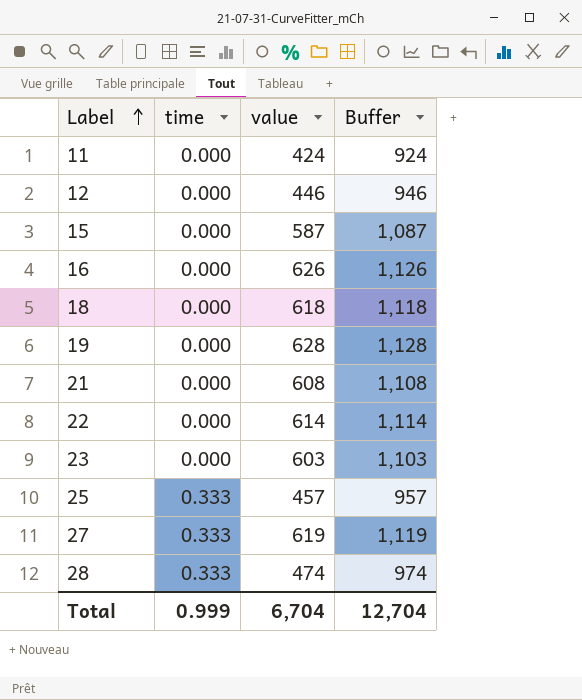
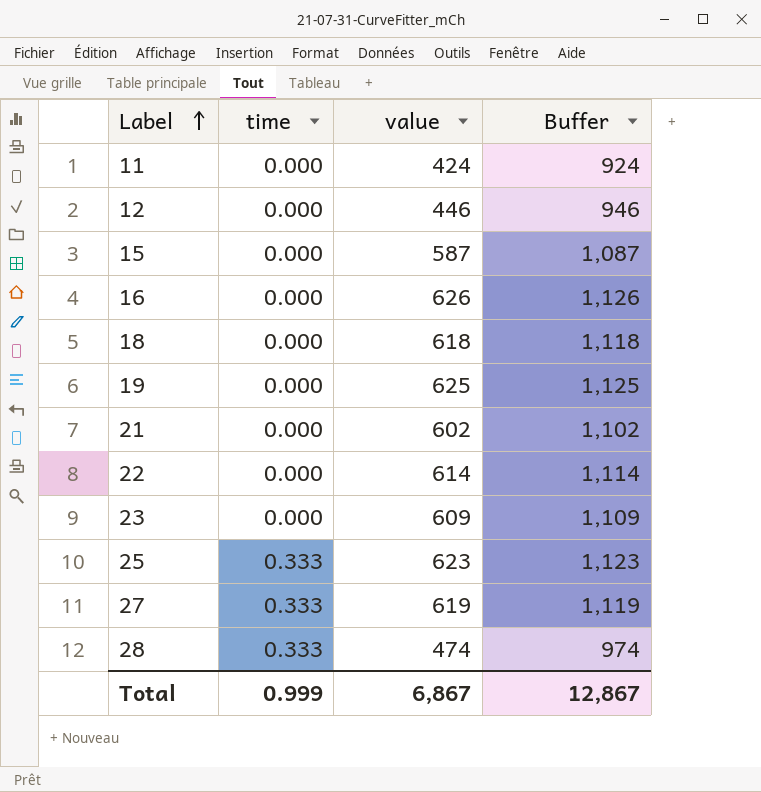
19 | value: 628 -> 625
19 | Buffer: 1,128 -> 1,125
21 | value: 608 -> 602
21 | Buffer: 1,108 -> 1,102
23 | value: 603 -> 609
23 | Buffer: 1,103 -> 1,109
25 | value: 457 -> 623
25 | Buffer: 957 -> 1,123
Total | value: 6,704 -> 6,867
Total | Buffer: 12,704 -> 12,867

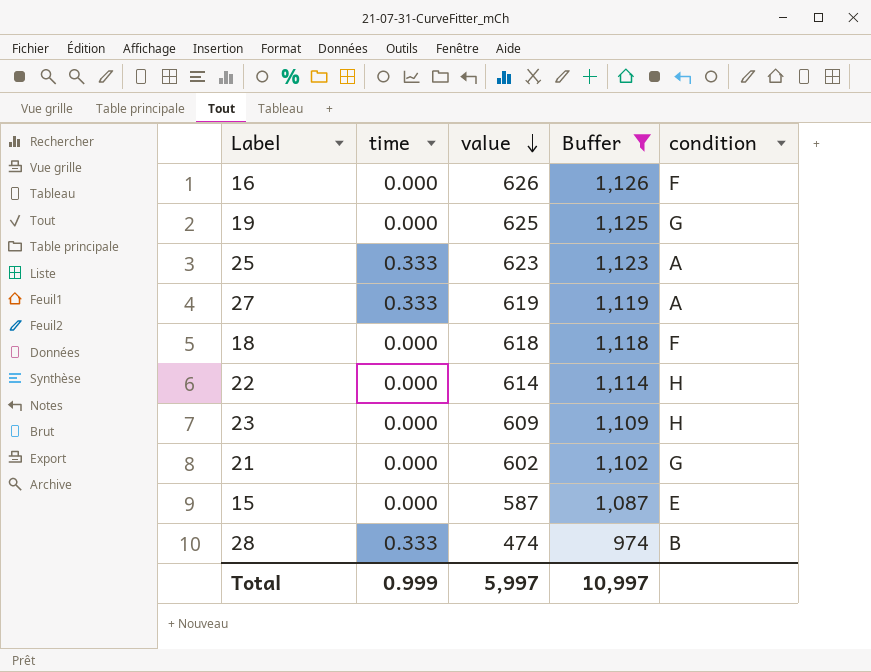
filter: none -> Buffer >= 974
row order: Label ascending -> value descending
column condition | position: none -> 5
Total | value: 6,867 -> 5,997
Total | Buffer: 12,867 -> 10,997

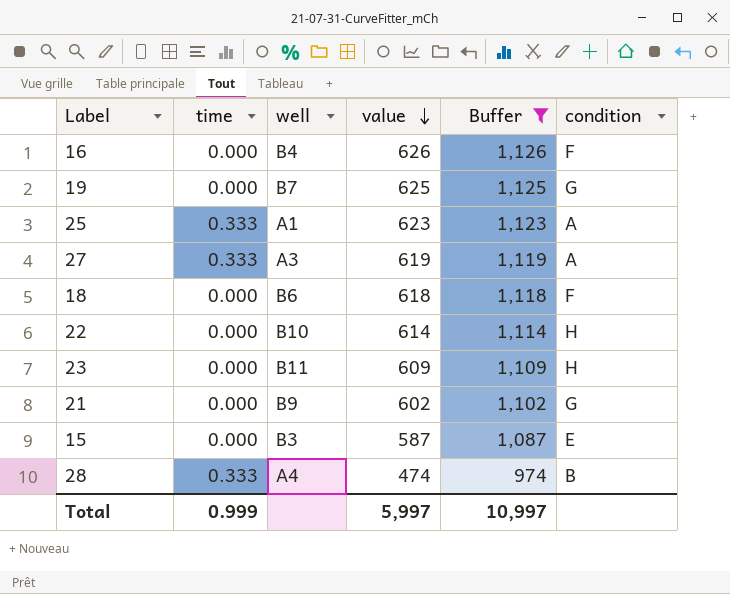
column well | position: none -> 3

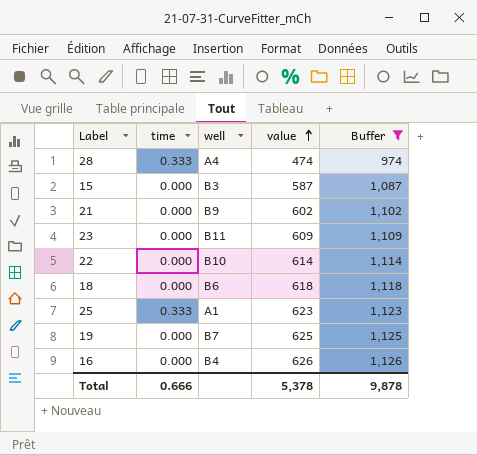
row order: value descending -> value ascending
column condition | position: 6 -> none
row 27: 0.333 | A3 | 619 | 1,119 | A -> none
Total | time: 0.999 -> 0.666
Total | value: 5,997 -> 5,378
Total | Buffer: 10,997 -> 9,878

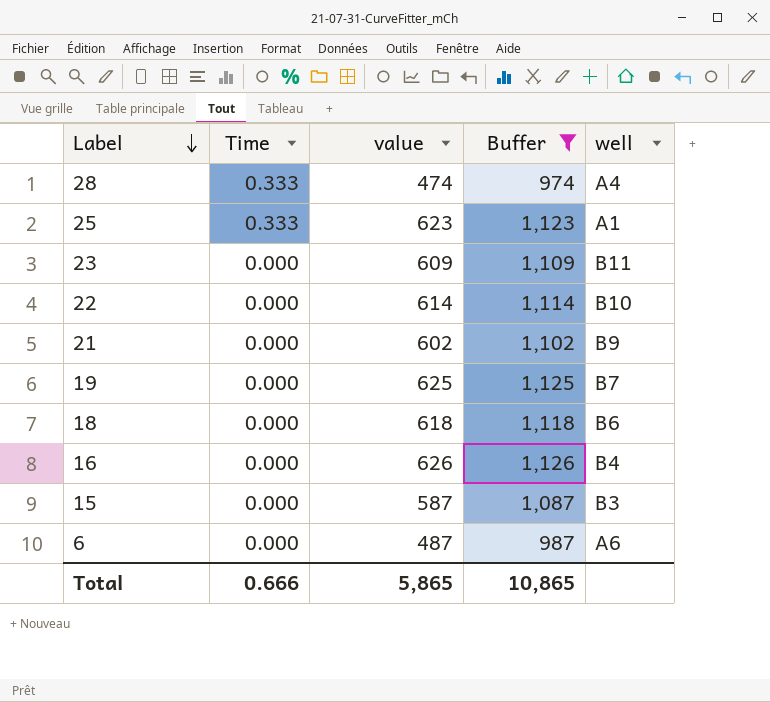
row order: value ascending -> Label descending
column name: time -> Time
column well | position: 3 -> 5
row 6: none -> 0.000 | 487 | 987 | A6
Total | value: 5,378 -> 5,865
Total | Buffer: 9,878 -> 10,865

